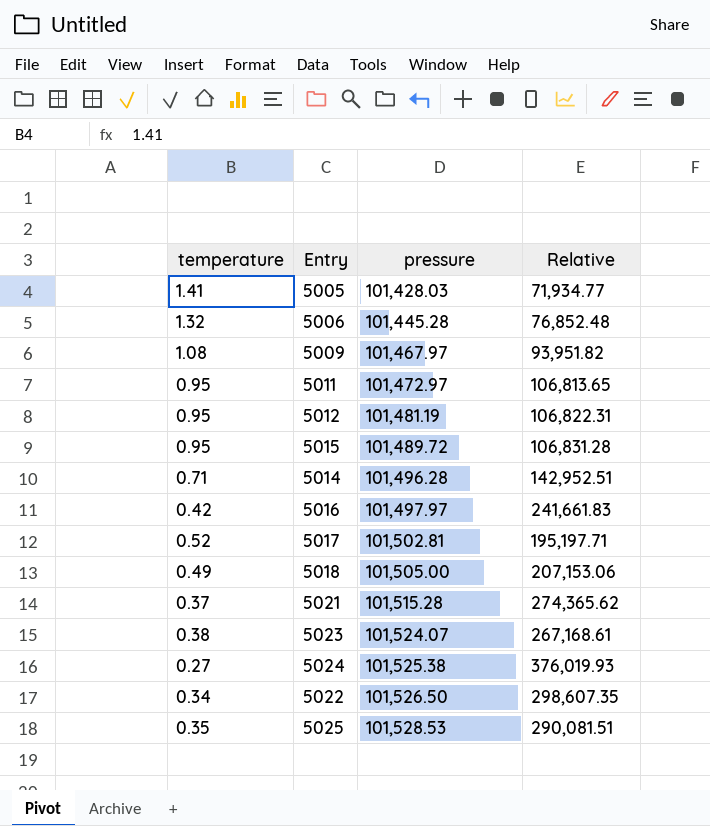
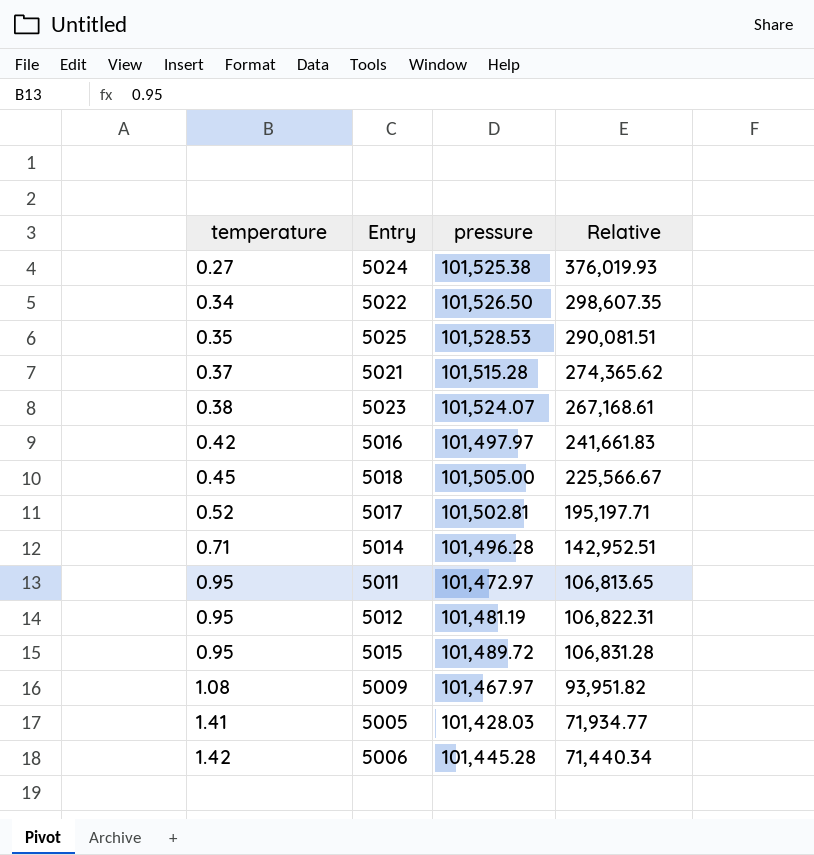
row order: pressure ascending -> temperature ascending
5018 | temperature: 0.49 -> 0.45
5018 | Relative: 207,153.06 -> 225,566.67
5006 | temperature: 1.32 -> 1.42
5006 | Relative: 76,852.48 -> 71,440.34

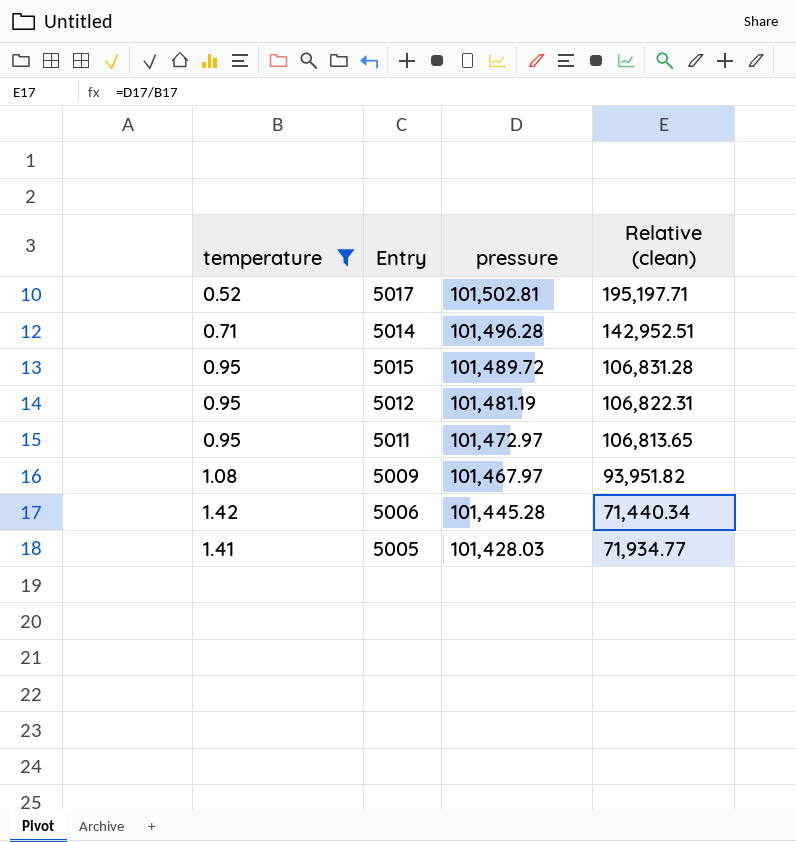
filter: none -> temperature >= 0.52
row order: temperature ascending -> pressure descending
column name: Relative -> Relative (clean)

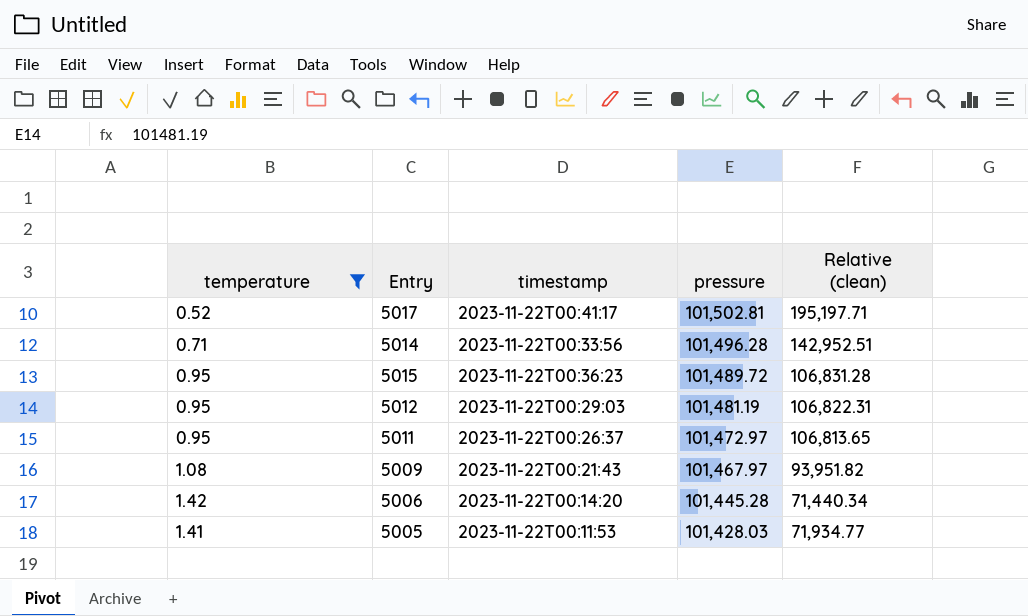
column timestamp | position: none -> 3

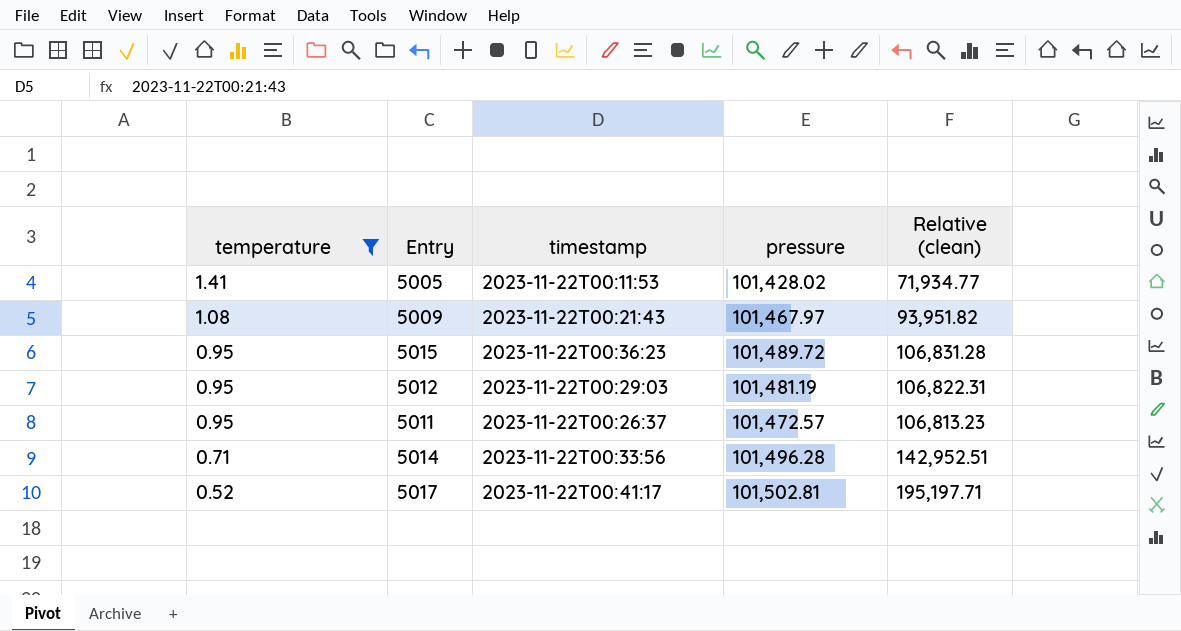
row order: pressure descending -> temperature descending
row 5006: 1.42 | 2023-11-22T00:14:20 | 101,445.28 | 71,440.34 -> none
5005 | pressure: 101,428.03 -> 101,428.02
5011 | pressure: 101,472.97 -> 101,472.57
5011 | Relative (clean): 106,813.65 -> 106,813.23

